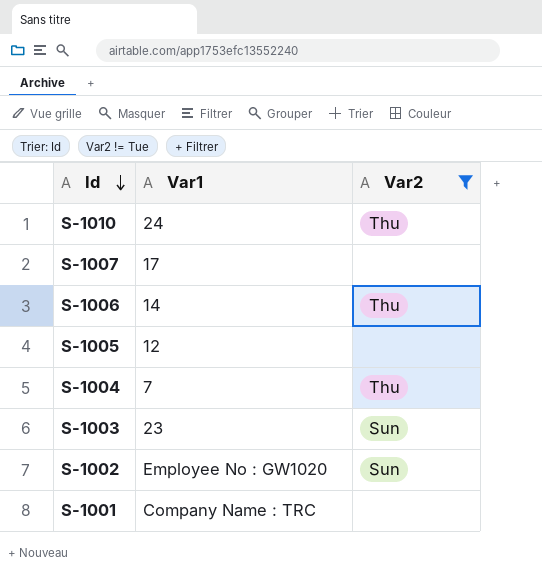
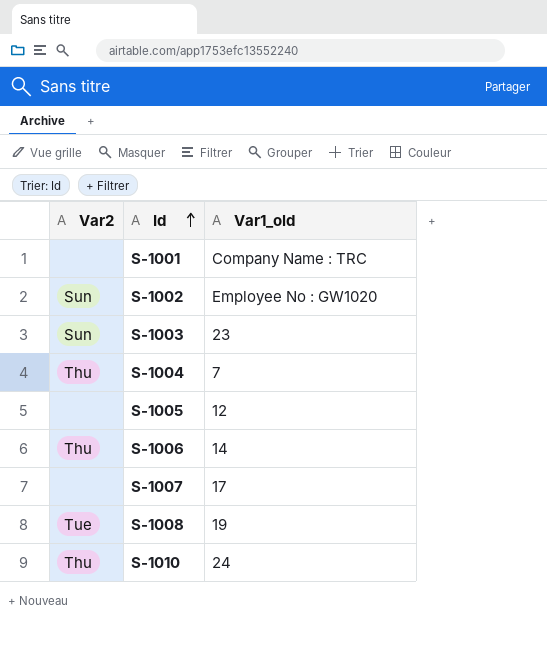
filter: Var2 != Tue -> none
row order: Id descending -> Id ascending
column Var2 | position: 3 -> 1
column name: Var1 -> Var1_old

